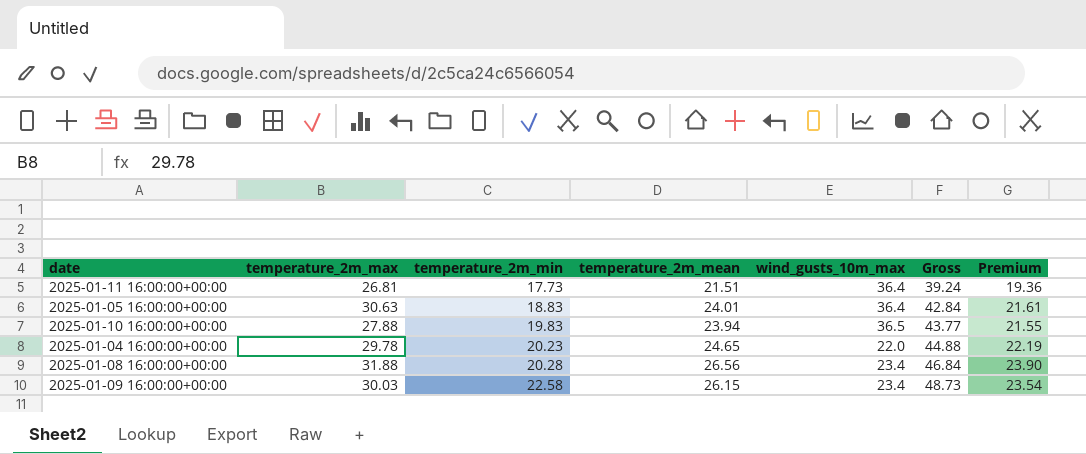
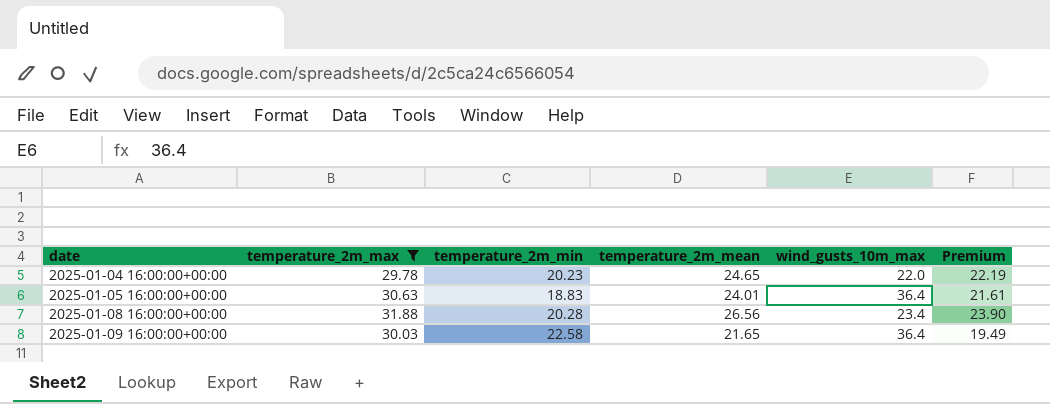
filter: none -> temperature_2m_max >= 29.78
row order: temperature_2m_min ascending -> date ascending
column Gross | formula: [temperature_2m_min] + [temperature_2m_mean] -> none
2025-01-09 16:00:00+00:00 | temperature_2m_mean: 26.15 -> 21.65
2025-01-09 16:00:00+00:00 | wind_gusts_10m_max: 23.4 -> 36.4
2025-01-09 16:00:00+00:00 | Premium: 23.54 -> 19.49

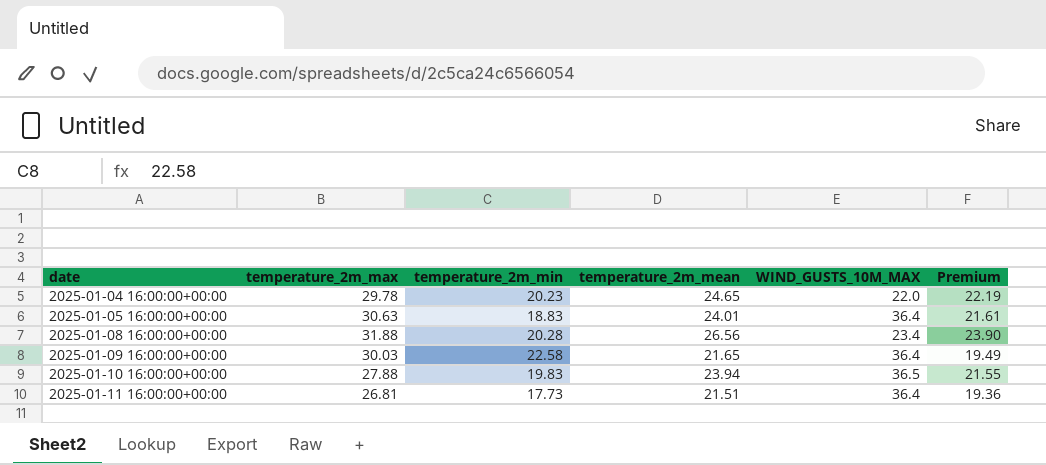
filter: temperature_2m_max >= 29.78 -> none
column name: wind_gusts_10m_max -> WIND_GUSTS_10M_MAX

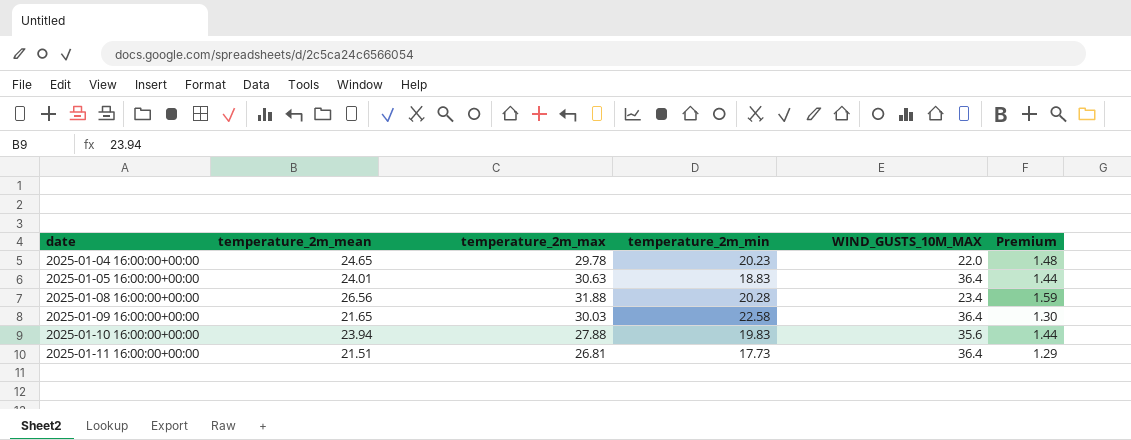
column temperature_2m_mean | position: 4 -> 2
column Premium | formula: [temperature_2m_mean] * 0.9 -> [temperature_2m_mean] * 0.06
2025-01-10 16:00:00+00:00 | WIND_GUSTS_10M_MAX: 36.5 -> 35.6

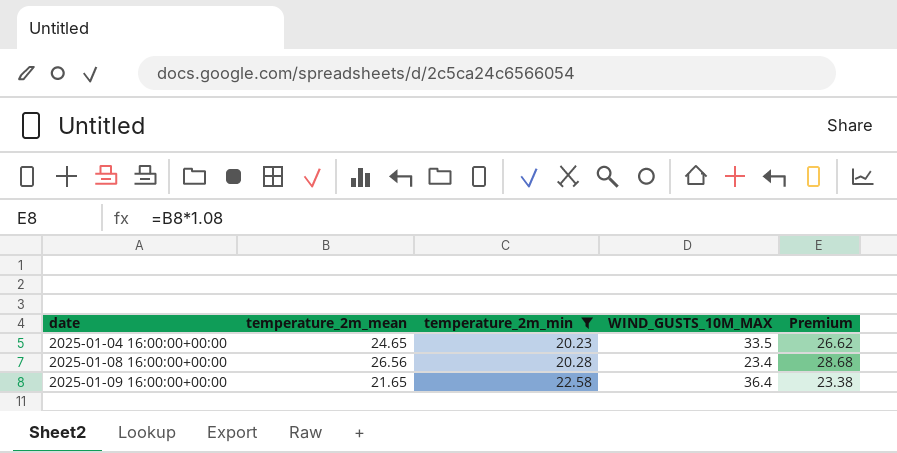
filter: none -> temperature_2m_min >= 20.23
column temperature_2m_max | position: 3 -> none
column Premium | formula: [temperature_2m_mean] * 0.06 -> [temperature_2m_mean] * 1.08
2025-01-04 16:00:00+00:00 | WIND_GUSTS_10M_MAX: 22.0 -> 33.5

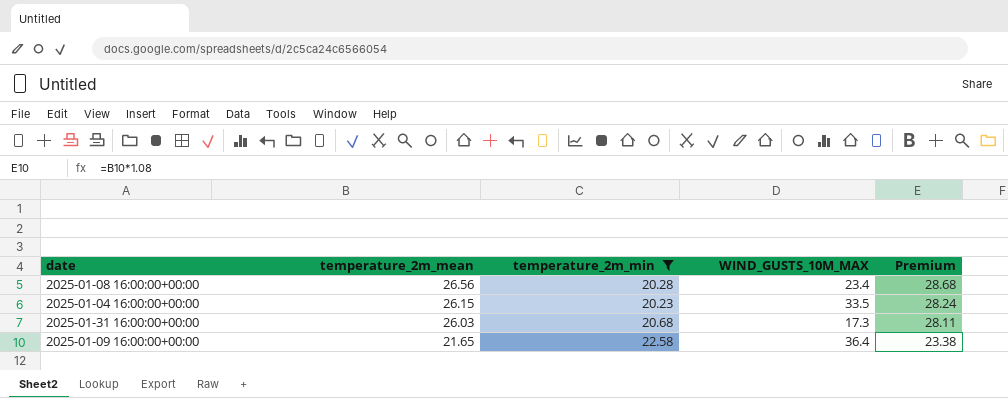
row order: date ascending -> temperature_2m_mean descending
2025-01-04 16:00:00+00:00 | temperature_2m_mean: 24.65 -> 26.15
2025-01-04 16:00:00+00:00 | Premium: 26.62 -> 28.24
row 2025-01-31 16:00:00+00:00: none -> 26.03 | 20.68 | 17.3 | 28.11

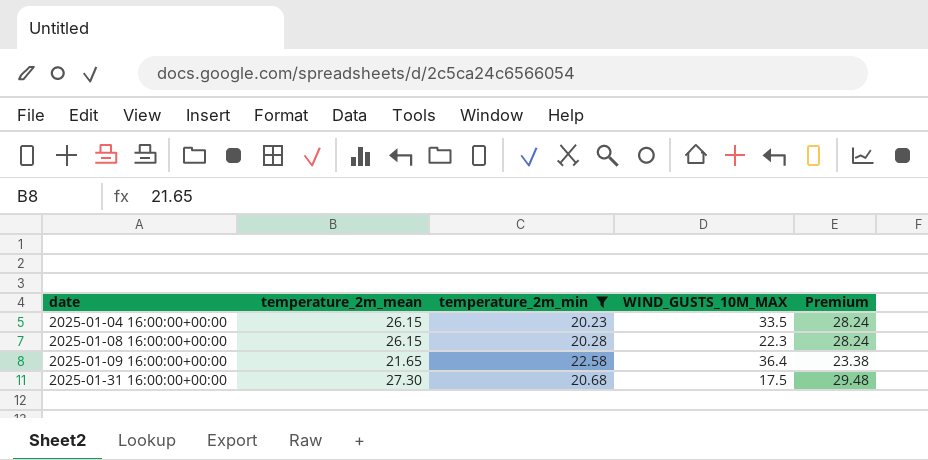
row order: temperature_2m_mean descending -> date ascending
2025-01-08 16:00:00+00:00 | temperature_2m_mean: 26.56 -> 26.15
2025-01-08 16:00:00+00:00 | WIND_GUSTS_10M_MAX: 23.4 -> 22.3
2025-01-08 16:00:00+00:00 | Premium: 28.68 -> 28.24
2025-01-31 16:00:00+00:00 | temperature_2m_mean: 26.03 -> 27.30
2025-01-31 16:00:00+00:00 | WIND_GUSTS_10M_MAX: 17.3 -> 17.5
2025-01-31 16:00:00+00:00 | Premium: 28.11 -> 29.48

